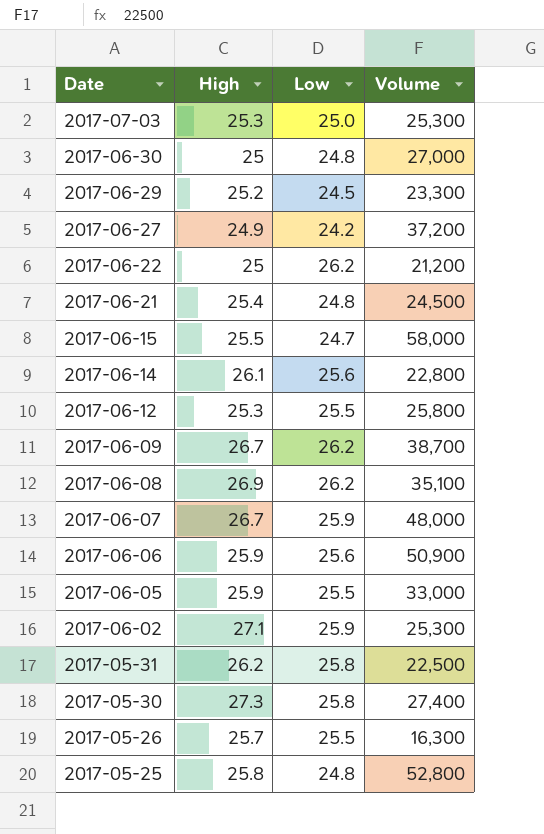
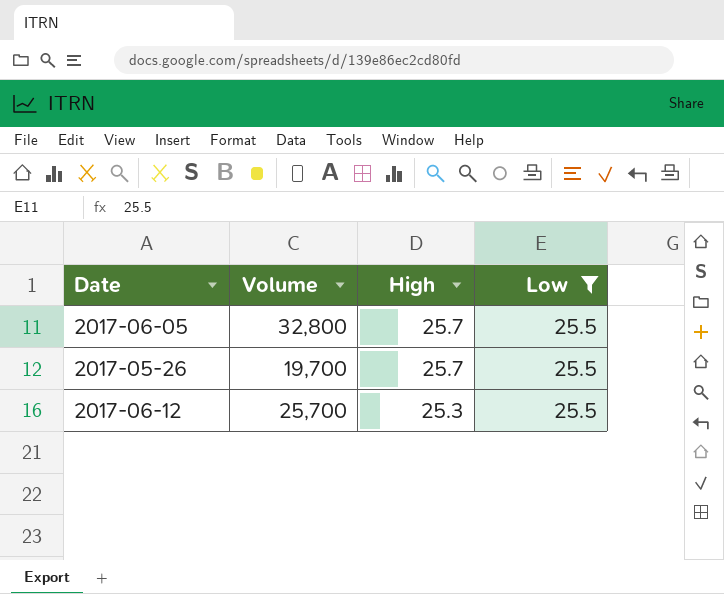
filter: none -> Low = 25.5
row order: Date descending -> High descending
column Volume | position: 4 -> 2
2017-06-05 | Volume: 33,000 -> 32,800
2017-06-05 | High: 25.9 -> 25.7
2017-05-26 | Volume: 16,300 -> 19,700
2017-06-12 | Volume: 25,800 -> 25,700

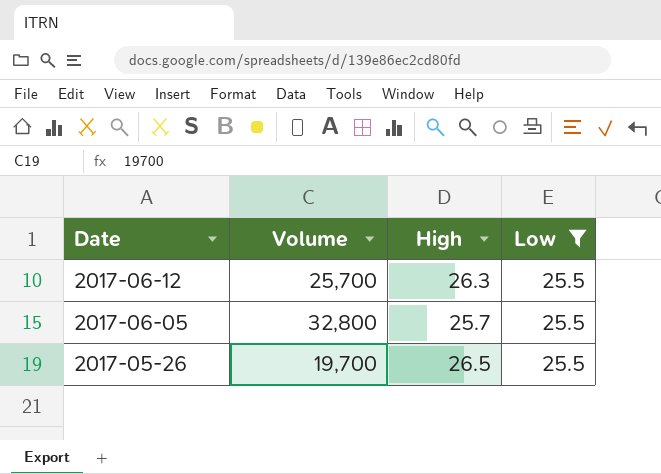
row order: High descending -> Date descending
2017-06-12 | High: 25.3 -> 26.3
2017-05-26 | High: 25.7 -> 26.5

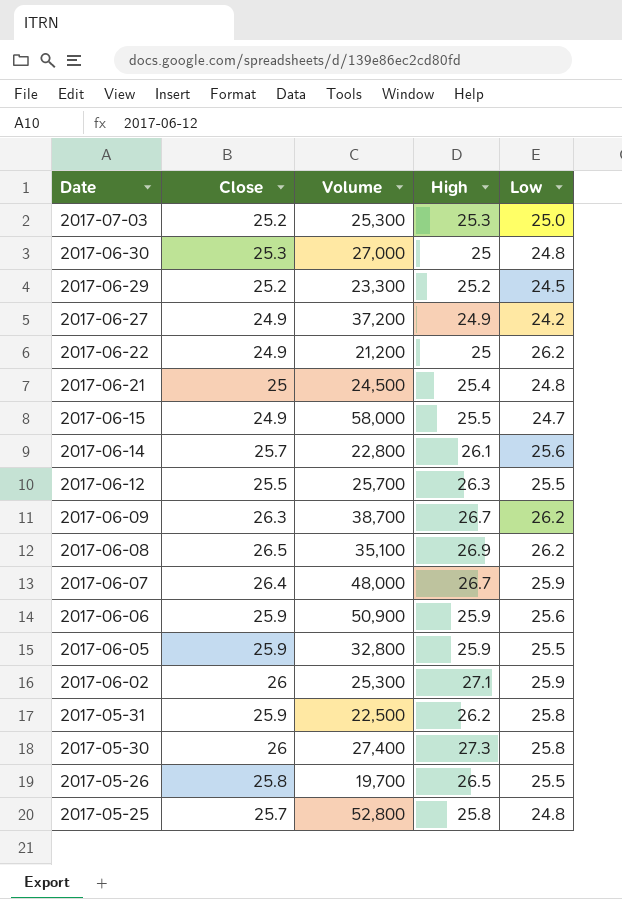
filter: Low = 25.5 -> none
column Close | position: none -> 2
2017-06-05 | High: 25.7 -> 25.9

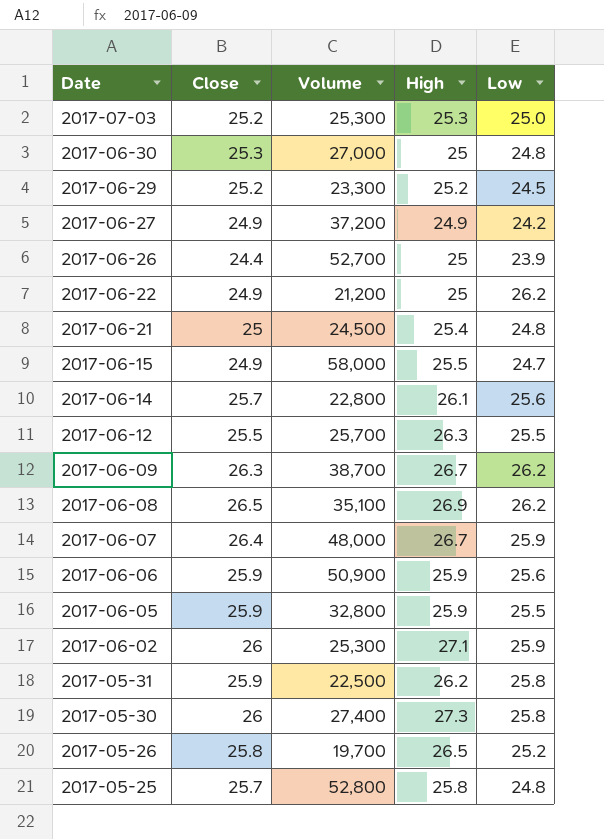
row 2017-06-26: none -> 24.4 | 52,700 | 25 | 23.9
2017-05-26 | Low: 25.5 -> 25.2

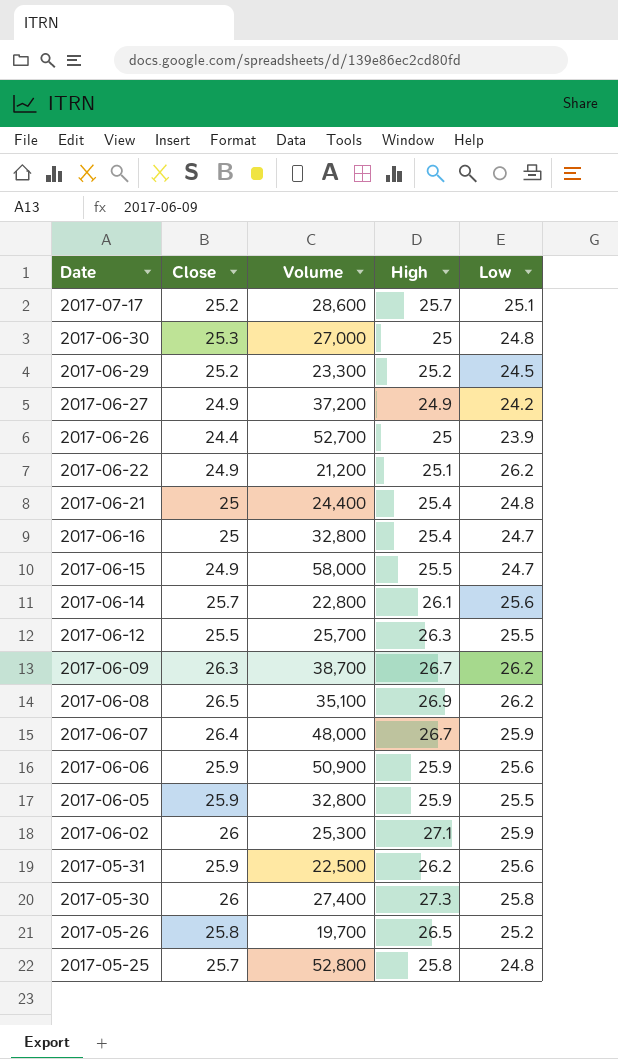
row 2017-07-03: 25.2 | 25,300 | 25.3 | 25.0 -> none
row 2017-07-17: none -> 25.2 | 28,600 | 25.7 | 25.1
2017-06-22 | High: 25 -> 25.1
2017-06-21 | Volume: 24,500 -> 24,400
row 2017-06-16: none -> 25 | 32,800 | 25.4 | 24.7
2017-05-31 | Low: 25.8 -> 25.6

